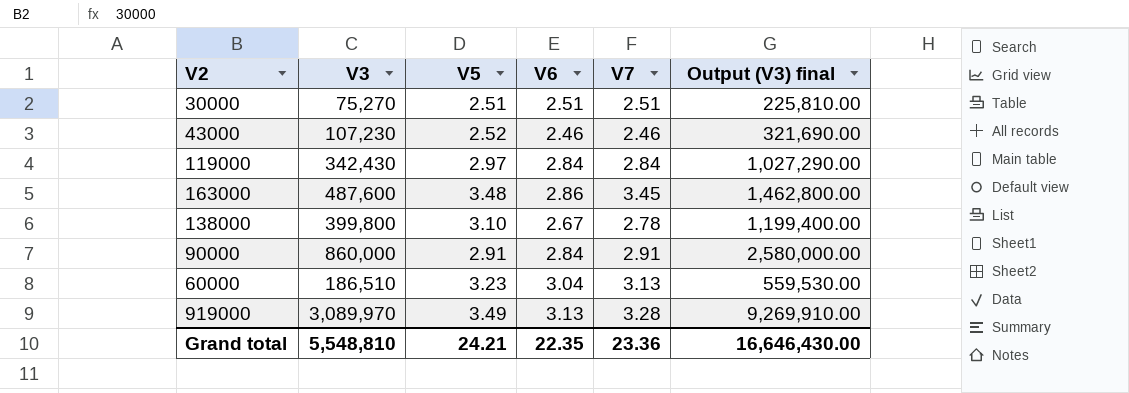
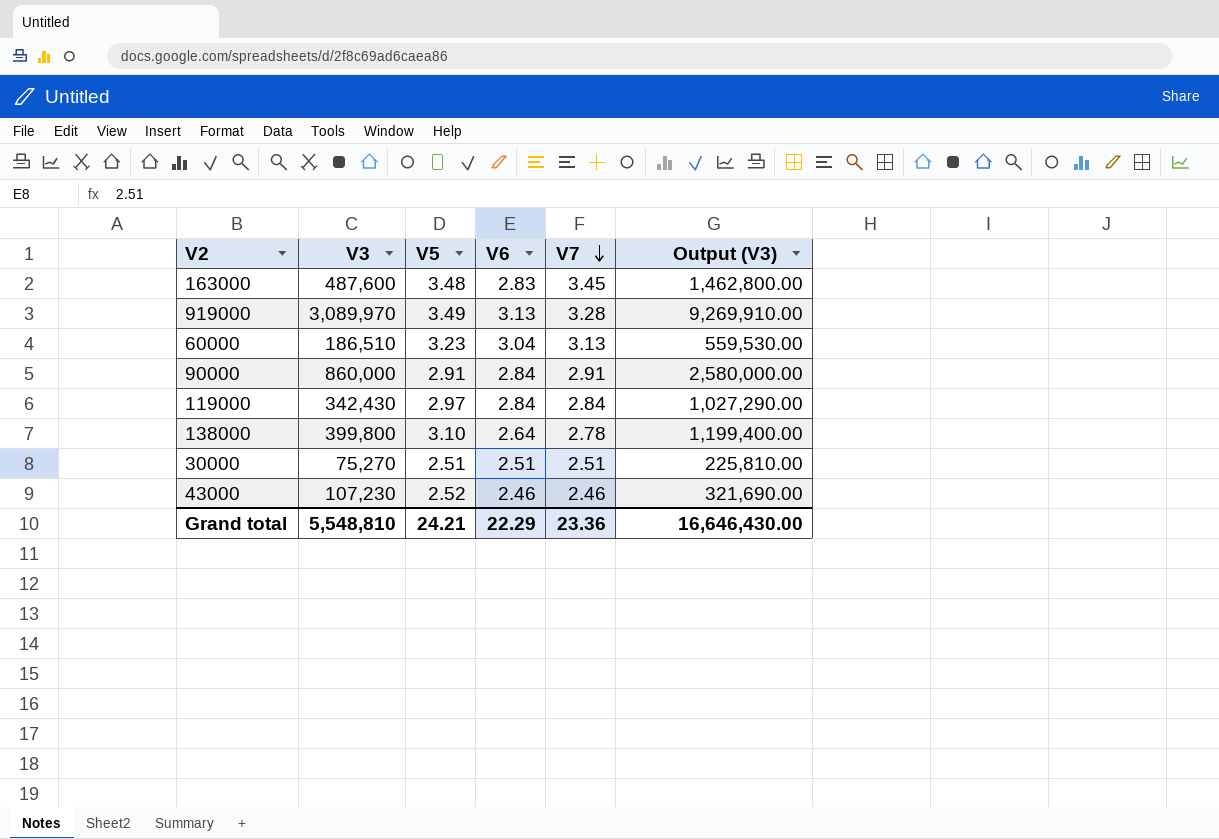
row order: none -> V7 descending
column name: Output (V3) final -> Output (V3)
163000 | V6: 2.86 -> 2.83
138000 | V6: 2.67 -> 2.64
Grand total | V6: 22.35 -> 22.29

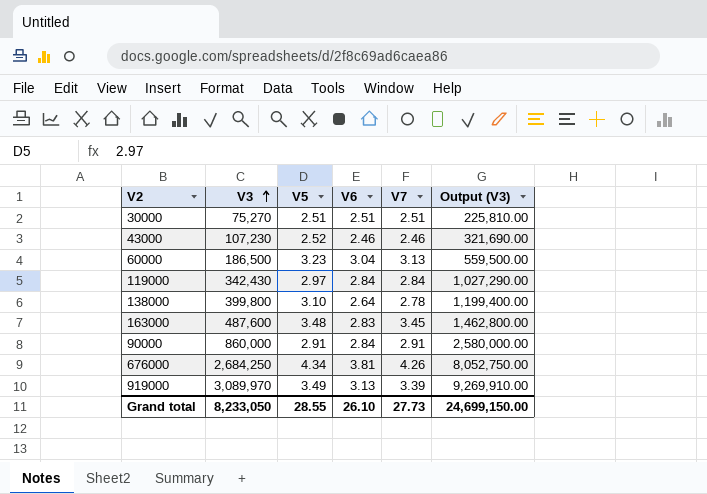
row order: V7 descending -> V3 ascending
60000 | V3: 186,510 -> 186,500
60000 | Output (V3): 559,530.00 -> 559,500.00
row 676000: none -> 2,684,250 | 4.34 | 3.81 | 4.26 | 8,052,750.00
919000 | V7: 3.28 -> 3.39
Grand total | V3: 5,548,810 -> 8,233,050
Grand total | V5: 24.21 -> 28.55
Grand total | V6: 22.29 -> 26.10
Grand total | V7: 23.36 -> 27.73
Grand total | Output (V3): 16,646,430.00 -> 24,699,150.00

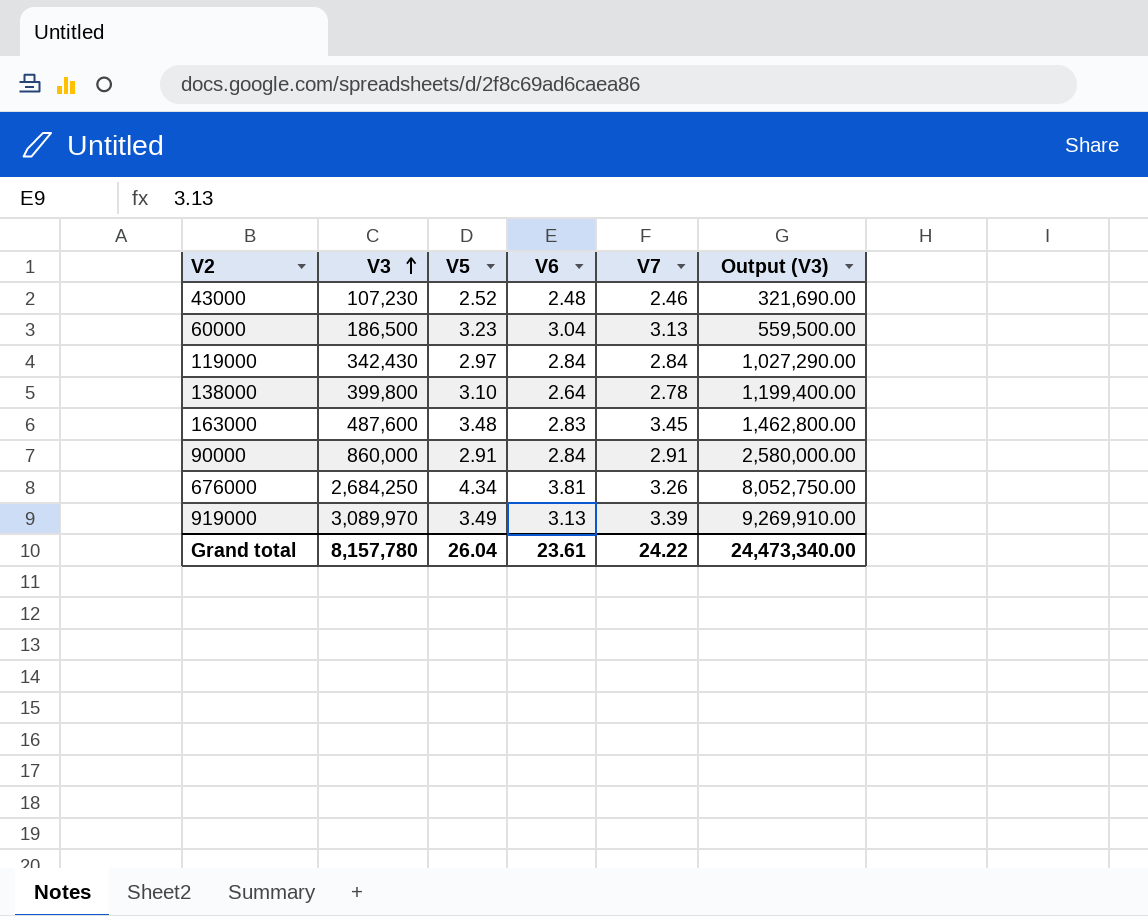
row 30000: 75,270 | 2.51 | 2.51 | 2.51 | 225,810.00 -> none
43000 | V6: 2.46 -> 2.48
676000 | V7: 4.26 -> 3.26
Grand total | V3: 8,233,050 -> 8,157,780
Grand total | V5: 28.55 -> 26.04
Grand total | V6: 26.10 -> 23.61
Grand total | V7: 27.73 -> 24.22
Grand total | Output (V3): 24,699,150.00 -> 24,473,340.00

